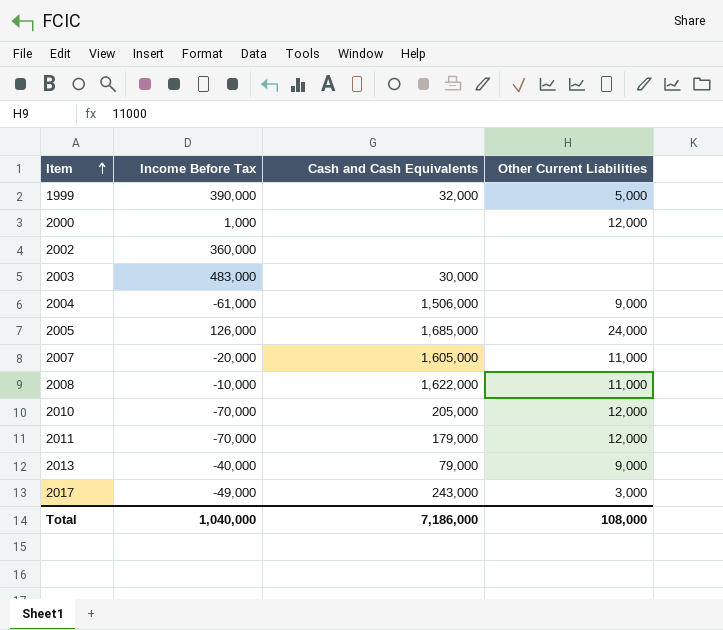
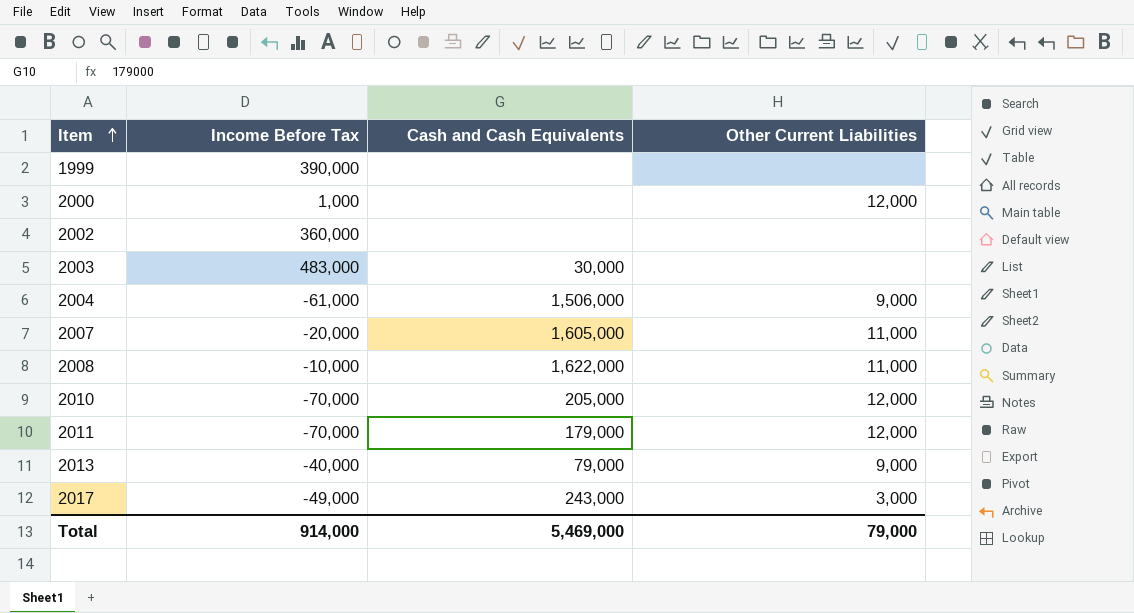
row 2005: 126,000 | 1,685,000 | 24,000 -> none
1999 | Cash and Cash Equivalents: 32,000 -> none
1999 | Other Current Liabilities: 5,000 -> none
Total | Income Before Tax: 1,040,000 -> 914,000
Total | Cash and Cash Equivalents: 7,186,000 -> 5,469,000
Total | Other Current Liabilities: 108,000 -> 79,000

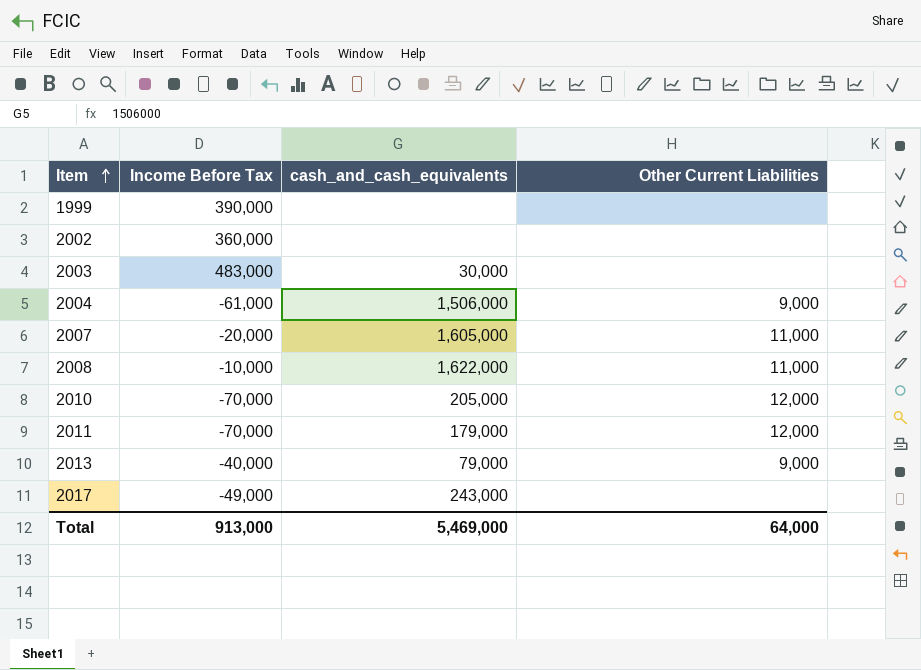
column name: Cash and Cash Equivalents -> cash_and_cash_equivalents
row 2000: 1,000 | none | 12,000 -> none
2017 | Other Current Liabilities: 3,000 -> none
Total | Income Before Tax: 914,000 -> 913,000
Total | Other Current Liabilities: 79,000 -> 64,000

